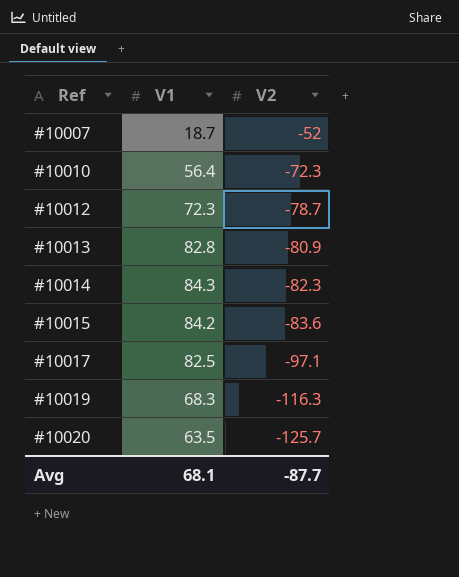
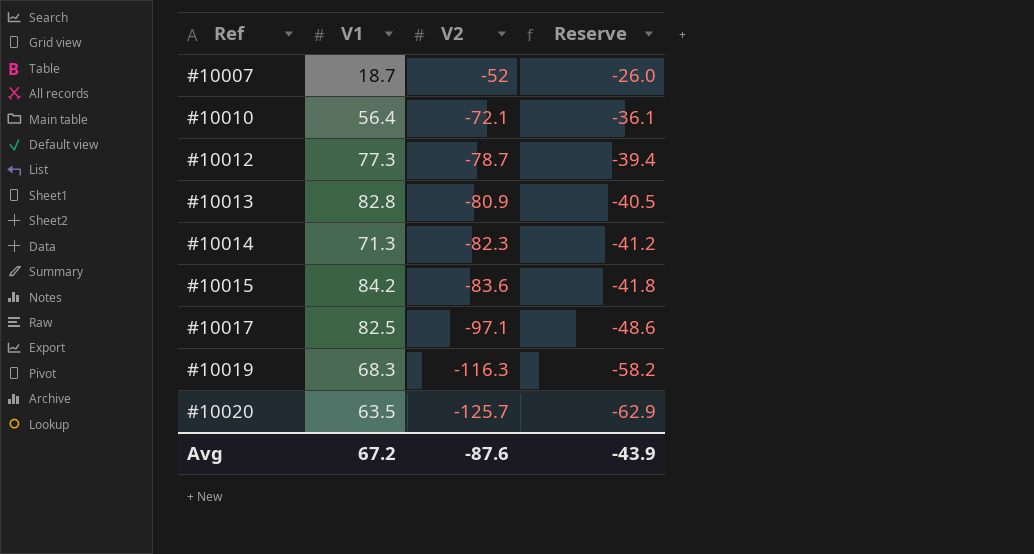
column Reserve | formula: none -> [V2] * 0.5
#10010 | V2: -72.3 -> -72.1
#10012 | V1: 72.3 -> 77.3
#10014 | V1: 84.3 -> 71.3
Avg | V1: 68.1 -> 67.2
Avg | V2: -87.7 -> -87.6

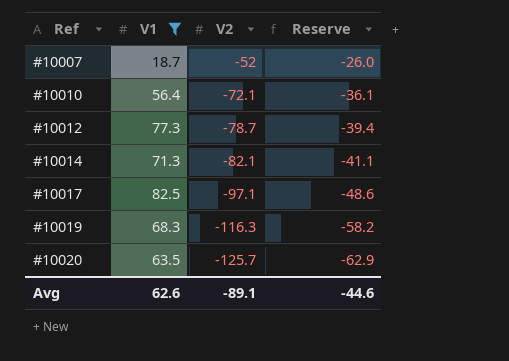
filter: none -> V1 <= 82.5
#10014 | V2: -82.3 -> -82.1
#10014 | Reserve: -41.2 -> -41.1
Avg | V1: 67.2 -> 62.6
Avg | V2: -87.6 -> -89.1
Avg | Reserve: -43.9 -> -44.6

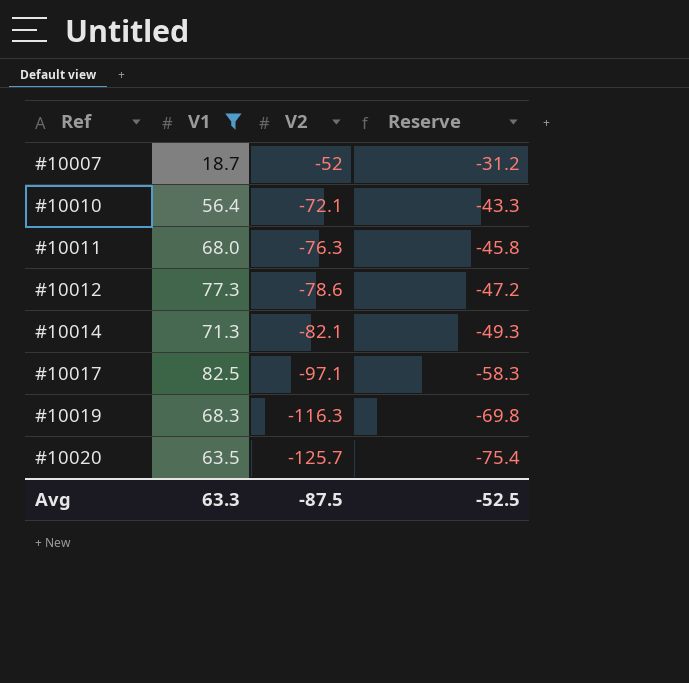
column Reserve | formula: [V2] * 0.5 -> [V2] * 0.6
row #10011: none -> 68.0 | -76.3 | -45.8
#10012 | V2: -78.7 -> -78.6
Avg | V1: 62.6 -> 63.3
Avg | V2: -89.1 -> -87.5
Avg | Reserve: -44.6 -> -52.5

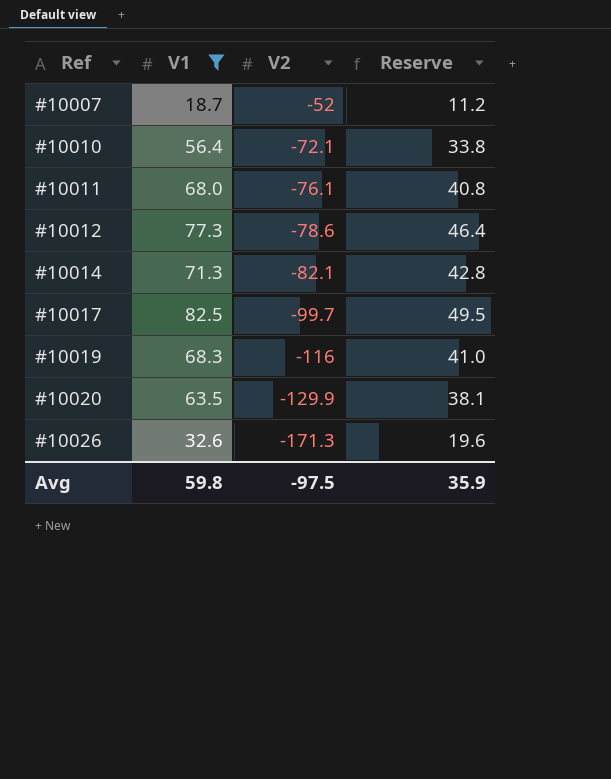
column Reserve | formula: [V2] * 0.6 -> [V1] * 0.6
#10011 | V2: -76.3 -> -76.1
#10017 | V2: -97.1 -> -99.7
#10019 | V2: -116.3 -> -116
#10020 | V2: -125.7 -> -129.9
row #10026: none -> 32.6 | -171.3 | 19.6
Avg | V1: 63.3 -> 59.8
Avg | V2: -87.5 -> -97.5
Avg | Reserve: -52.5 -> 35.9

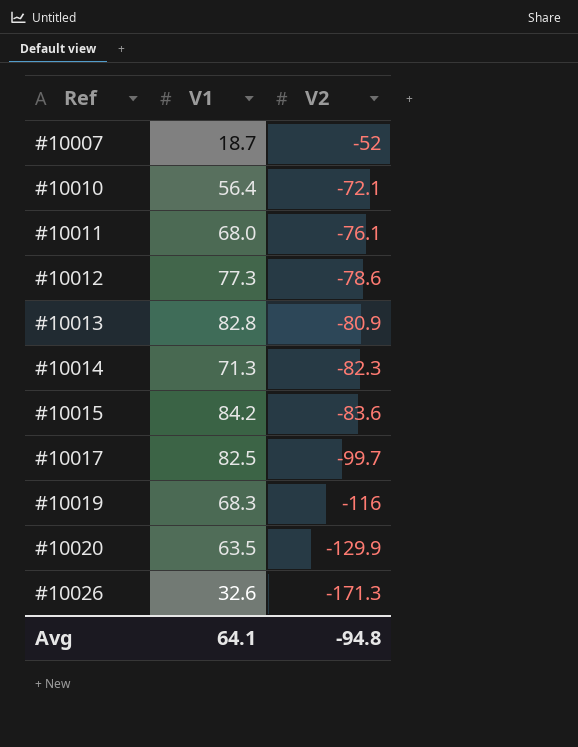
filter: V1 <= 82.5 -> none
column Reserve | formula: [V1] * 0.6 -> none
#10014 | V2: -82.1 -> -82.3
Avg | V1: 59.8 -> 64.1
Avg | V2: -97.5 -> -94.8

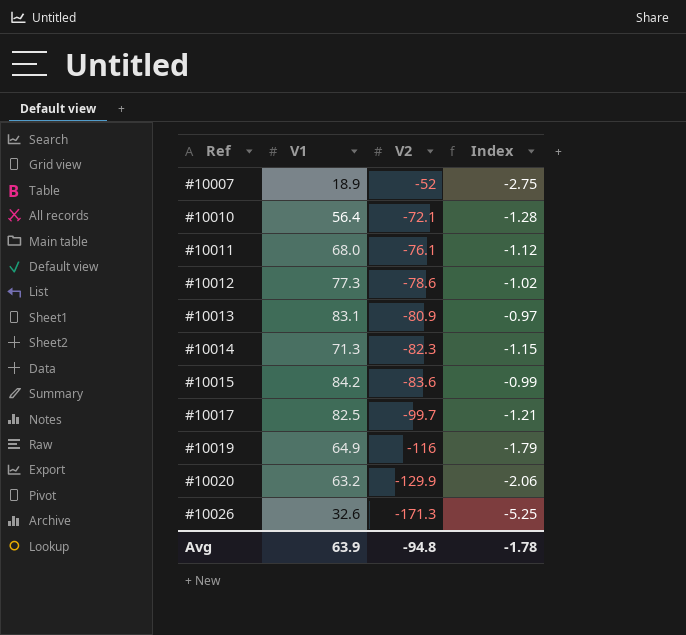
column Index | formula: none -> [V2] / [V1]
#10007 | V1: 18.7 -> 18.9
#10013 | V1: 82.8 -> 83.1
#10019 | V1: 68.3 -> 64.9
#10020 | V1: 63.5 -> 63.2
Avg | V1: 64.1 -> 63.9

